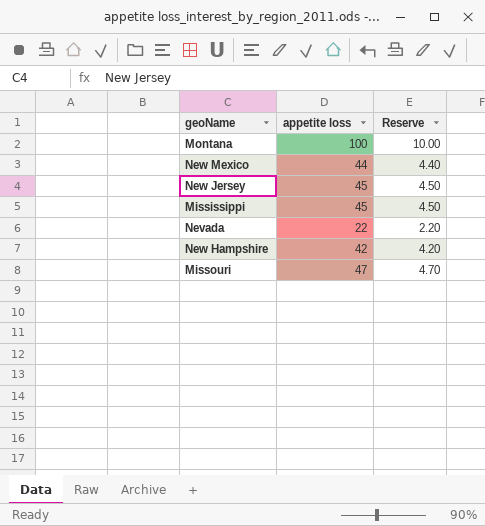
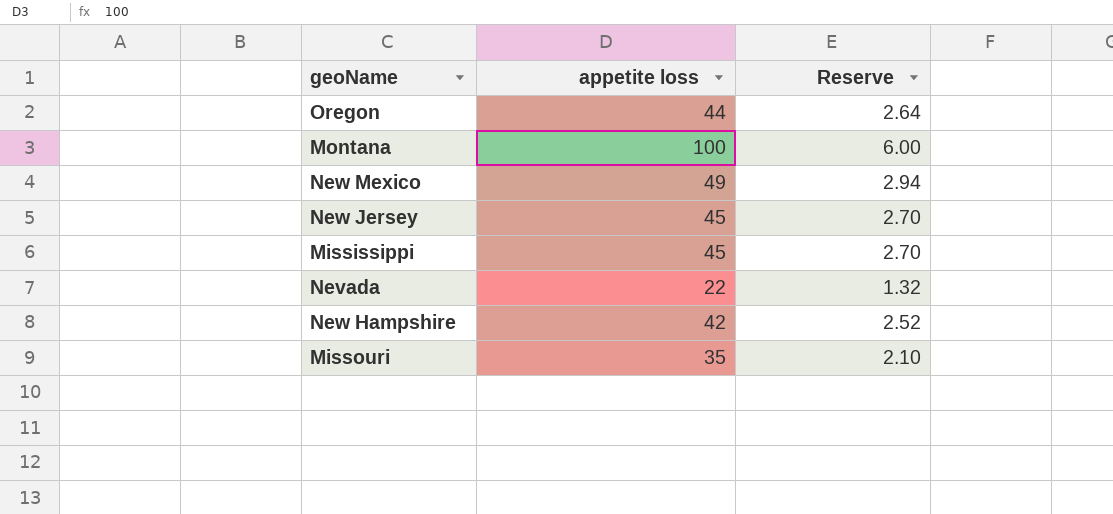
column Reserve | formula: [appetite loss] * 0.1 -> [appetite loss] * 0.06
row Oregon: none -> 44 | 2.64
New Mexico | appetite loss: 44 -> 49
Missouri | appetite loss: 47 -> 35

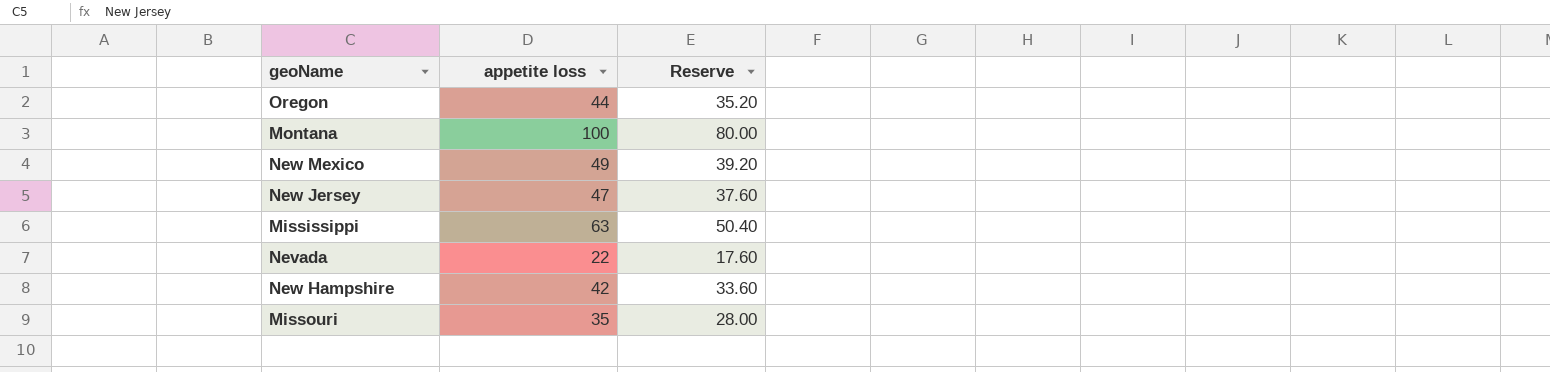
column Reserve | formula: [appetite loss] * 0.06 -> [appetite loss] * 0.8
New Jersey | appetite loss: 45 -> 47
Mississippi | appetite loss: 45 -> 63

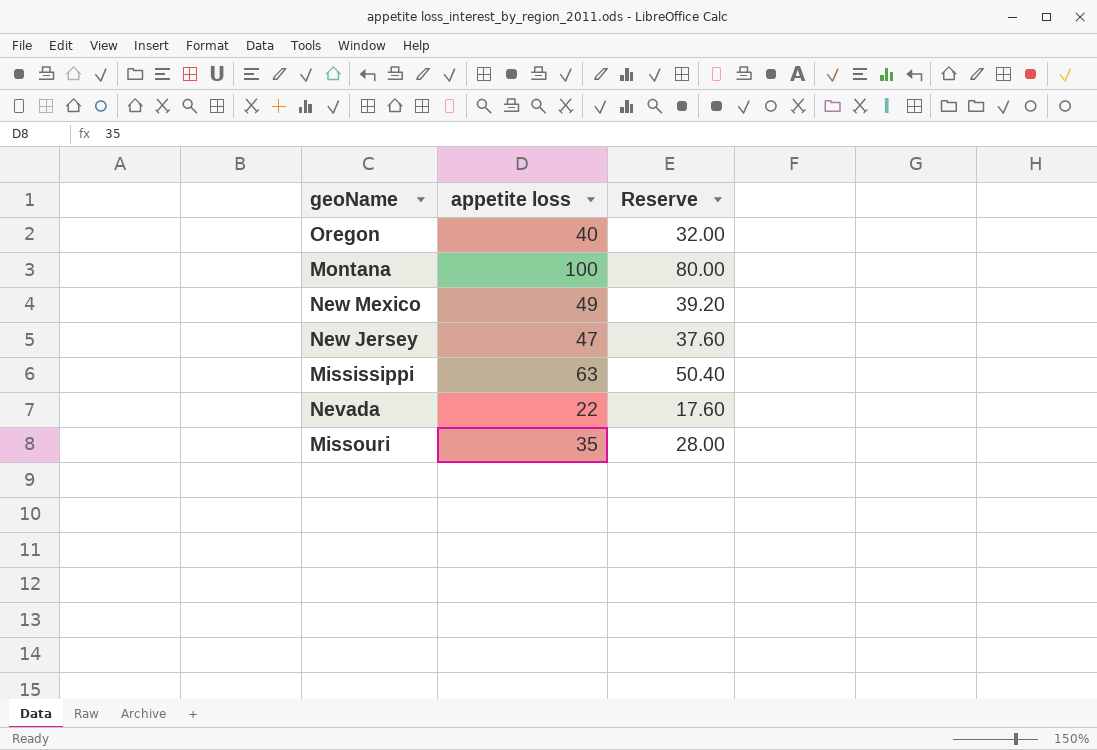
row New Hampshire: 42 | 33.60 -> none
Oregon | appetite loss: 44 -> 40
Oregon | Reserve: 35.20 -> 32.00

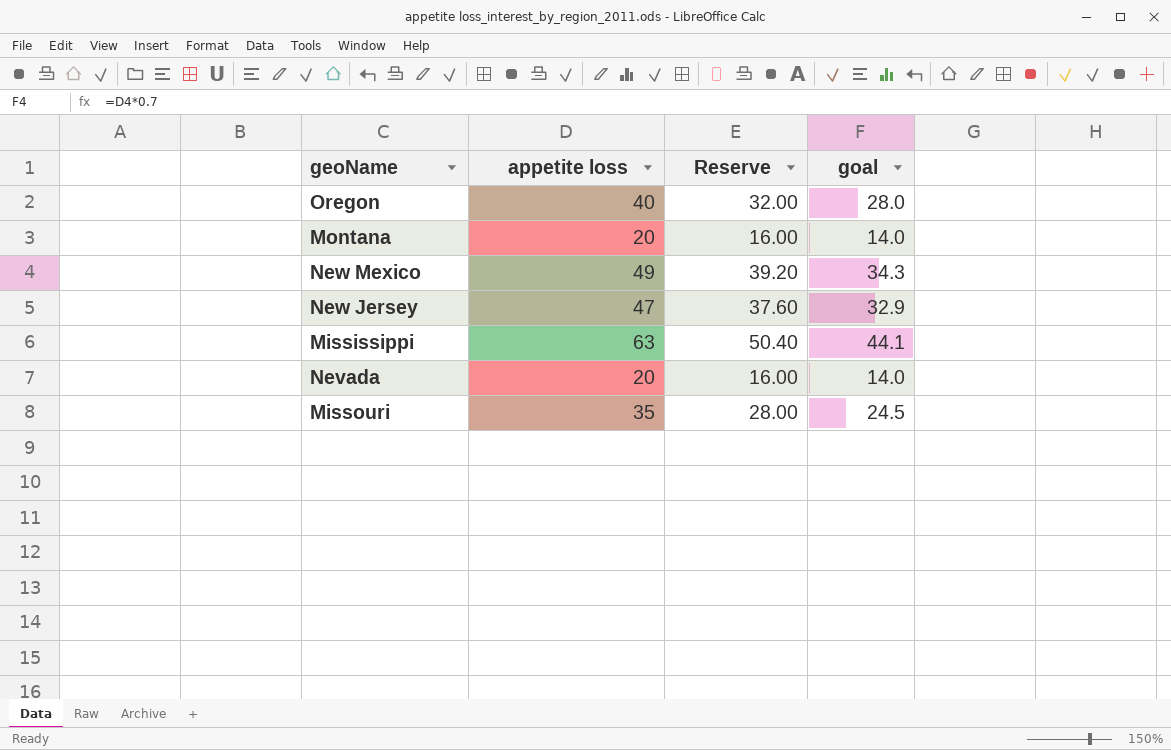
column goal | formula: none -> [appetite loss] * 0.7
Montana | appetite loss: 100 -> 20
Montana | Reserve: 80.00 -> 16.00
Nevada | appetite loss: 22 -> 20
Nevada | Reserve: 17.60 -> 16.00

